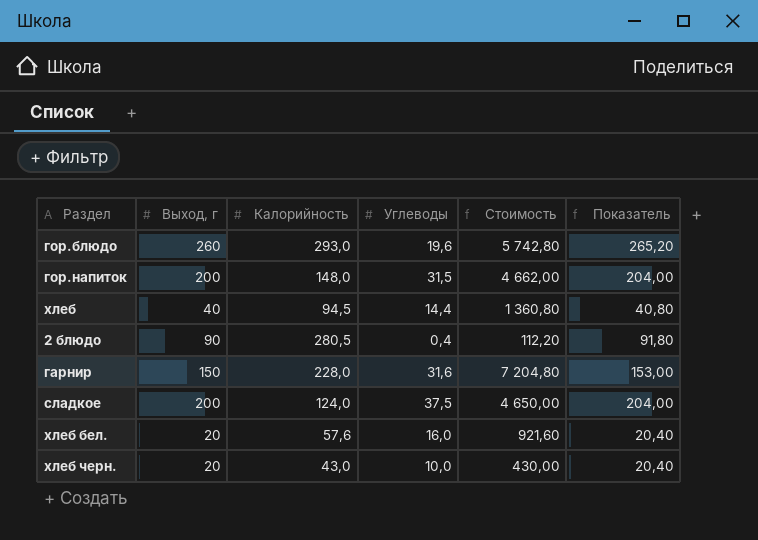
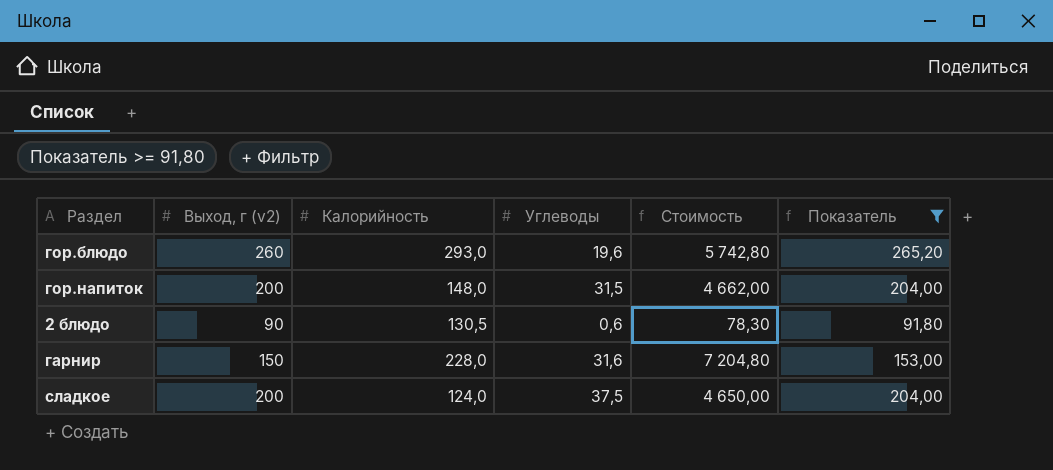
filter: none -> Показатель >= 91,80
column name: Выход, г -> Выход, г (v2)
2 блюдо | Калорийность: 280,5 -> 130,5
2 блюдо | Углеводы: 0,4 -> 0,6
2 блюдо | Стоимость: 112,20 -> 78,30

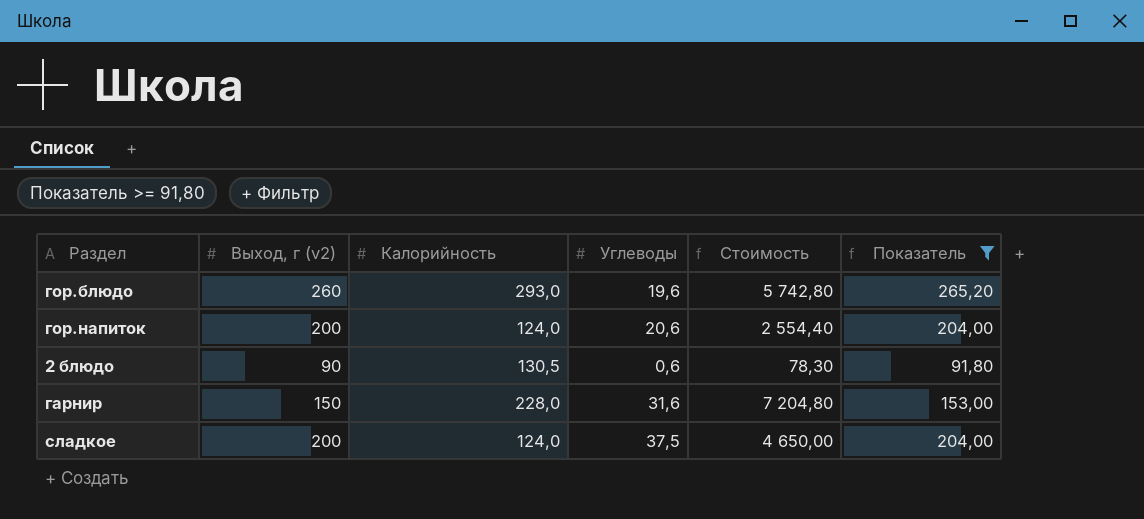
гор.напиток | Калорийность: 148,0 -> 124,0
гор.напиток | Углеводы: 31,5 -> 20,6
гор.напиток | Стоимость: 4 662,00 -> 2 554,40

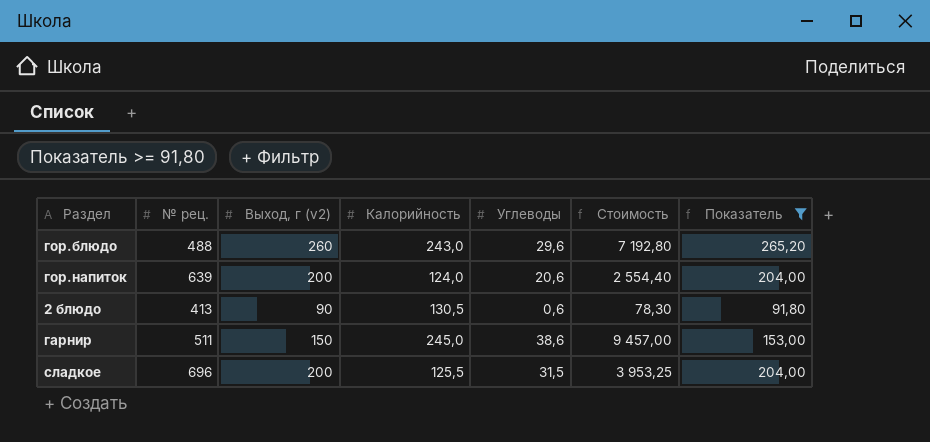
column № рец. | position: none -> 2
гор.блюдо | Калорийность: 293,0 -> 243,0
гор.блюдо | Углеводы: 19,6 -> 29,6
гор.блюдо | Стоимость: 5 742,80 -> 7 192,80
гарнир | Калорийность: 228,0 -> 245,0
гарнир | Углеводы: 31,6 -> 38,6
гарнир | Стоимость: 7 204,80 -> 9 457,00
сладкое | Калорийность: 124,0 -> 125,5
сладкое | Углеводы: 37,5 -> 31,5
сладкое | Стоимость: 4 650,00 -> 3 953,25

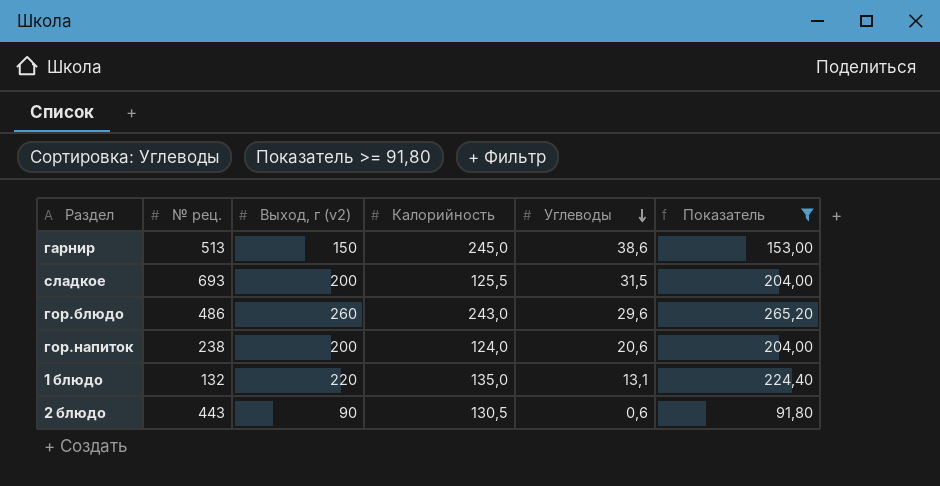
row order: none -> Углеводы descending
column Стоимость | formula: [Калорийность] * [Углеводы] -> none
гарнир | № рец.: 511 -> 513
сладкое | № рец.: 696 -> 693
гор.блюдо | № рец.: 488 -> 486
гор.напиток | № рец.: 639 -> 238
row 1 блюдо: none -> 132 | 220 | 135,0 | 13,1 | 224,40
2 блюдо | № рец.: 413 -> 443

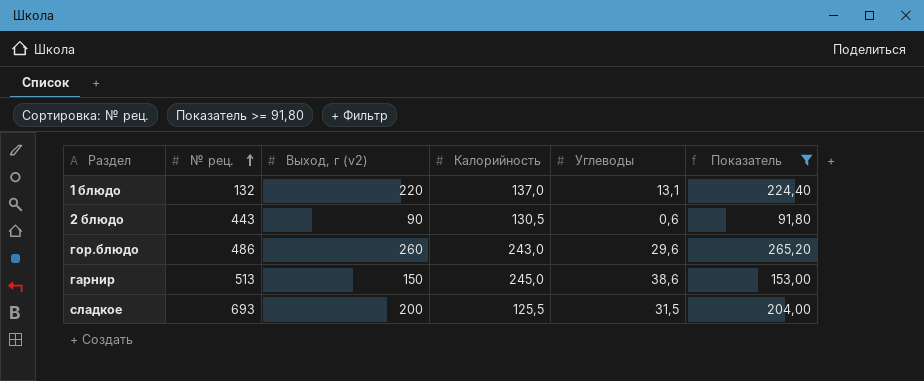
row order: Углеводы descending -> № рец. ascending
row гор.напиток: 238 | 200 | 124,0 | 20,6 | 204,00 -> none
1 блюдо | Калорийность: 135,0 -> 137,0

